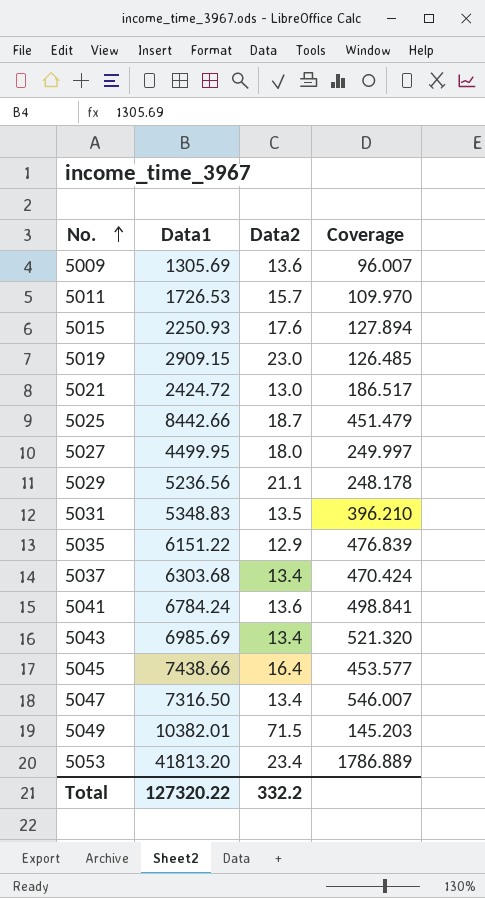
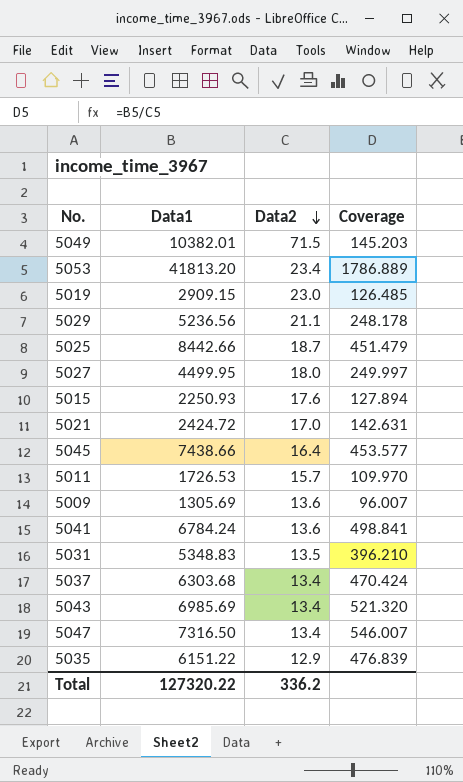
row order: No. ascending -> Data2 descending
5021 | Data2: 13.0 -> 17.0
5021 | Coverage: 186.517 -> 142.631
Total | Data2: 332.2 -> 336.2

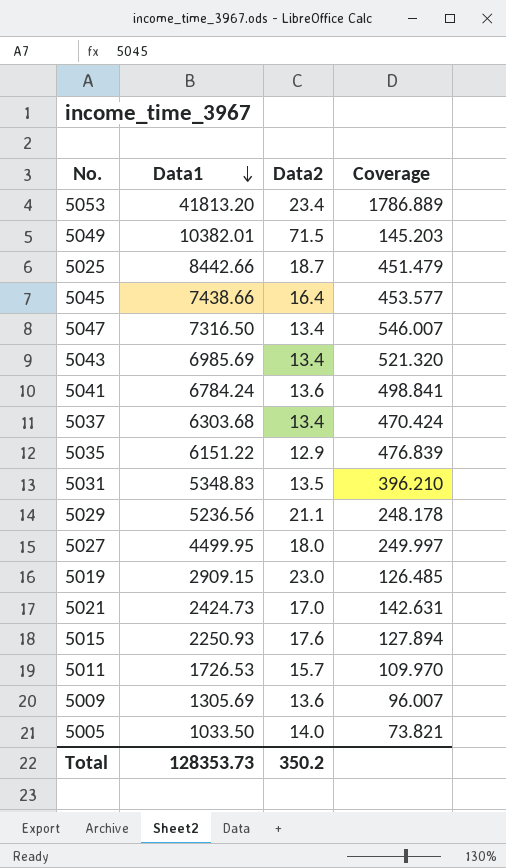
row order: Data2 descending -> Data1 descending
5021 | Data1: 2424.72 -> 2424.73
row 5005: none -> 1033.50 | 14.0 | 73.821
Total | Data1: 127320.22 -> 128353.73
Total | Data2: 336.2 -> 350.2

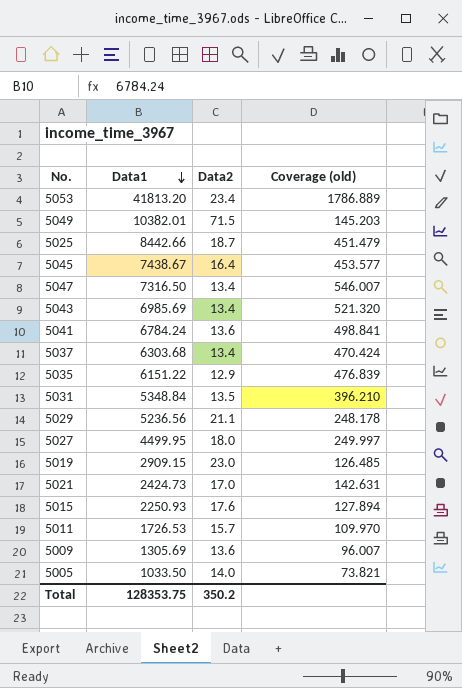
column name: Coverage -> Coverage (old)
5045 | Data1: 7438.66 -> 7438.67
5031 | Data1: 5348.83 -> 5348.84
Total | Data1: 128353.73 -> 128353.75

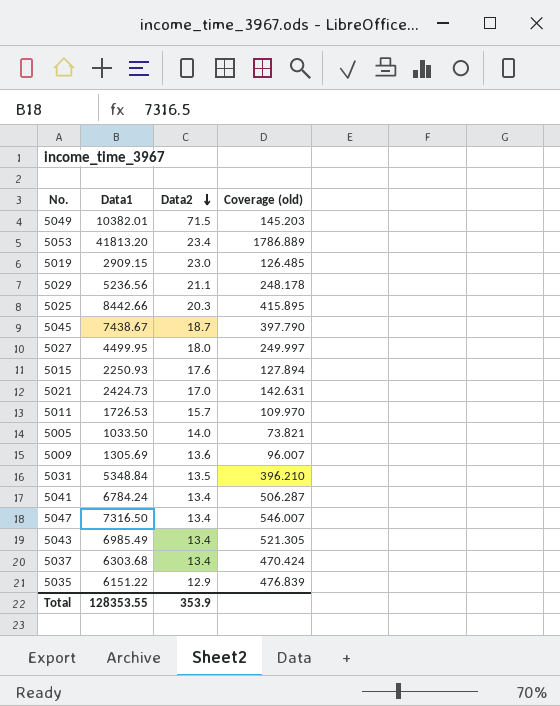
row order: Data1 descending -> Data2 descending
5025 | Data2: 18.7 -> 20.3
5025 | Coverage (old): 451.479 -> 415.895
5045 | Data2: 16.4 -> 18.7
5045 | Coverage (old): 453.577 -> 397.790
5041 | Data2: 13.6 -> 13.4
5041 | Coverage (old): 498.841 -> 506.287
5043 | Data1: 6985.69 -> 6985.49
5043 | Coverage (old): 521.320 -> 521.305
Total | Data1: 128353.75 -> 128353.55
Total | Data2: 350.2 -> 353.9

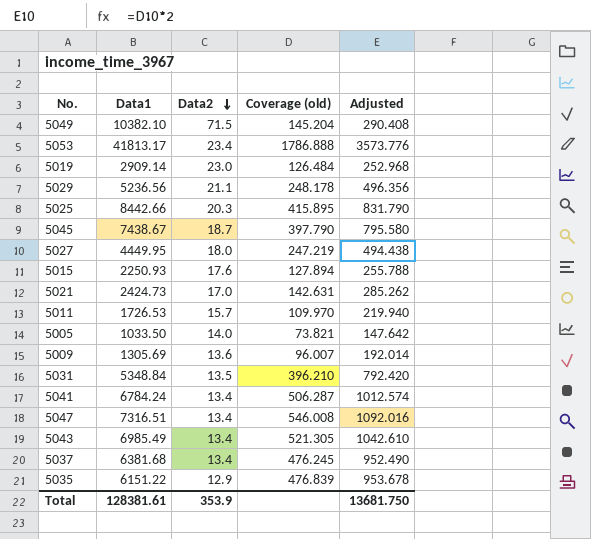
column Adjusted | formula: none -> [Coverage (old)] * 2
5049 | Data1: 10382.01 -> 10382.10
5049 | Coverage (old): 145.203 -> 145.204
5053 | Data1: 41813.20 -> 41813.17
5053 | Coverage (old): 1786.889 -> 1786.888
5019 | Data1: 2909.15 -> 2909.14
5019 | Coverage (old): 126.485 -> 126.484
5027 | Data1: 4499.95 -> 4449.95
5027 | Coverage (old): 249.997 -> 247.219
5047 | Data1: 7316.50 -> 7316.51
5047 | Coverage (old): 546.007 -> 546.008
5037 | Data1: 6303.68 -> 6381.68
5037 | Coverage (old): 470.424 -> 476.245
Total | Data1: 128353.55 -> 128381.61

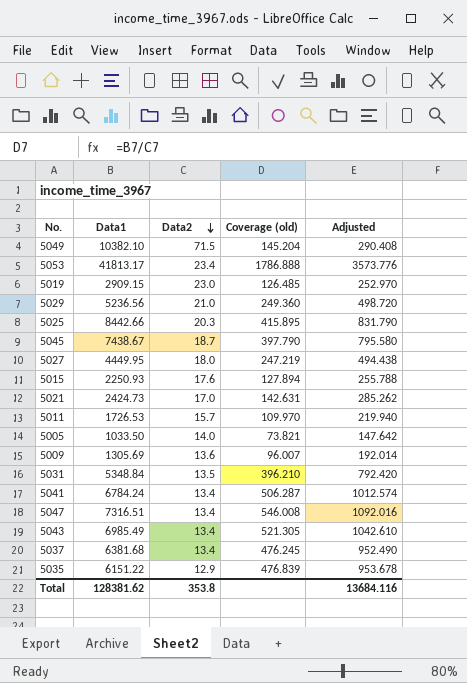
5019 | Data1: 2909.14 -> 2909.15
5019 | Coverage (old): 126.484 -> 126.485
5019 | Adjusted: 252.968 -> 252.970
5029 | Data2: 21.1 -> 21.0
5029 | Coverage (old): 248.178 -> 249.360
5029 | Adjusted: 496.356 -> 498.720
Total | Data1: 128381.61 -> 128381.62
Total | Data2: 353.9 -> 353.8
Total | Adjusted: 13681.750 -> 13684.116

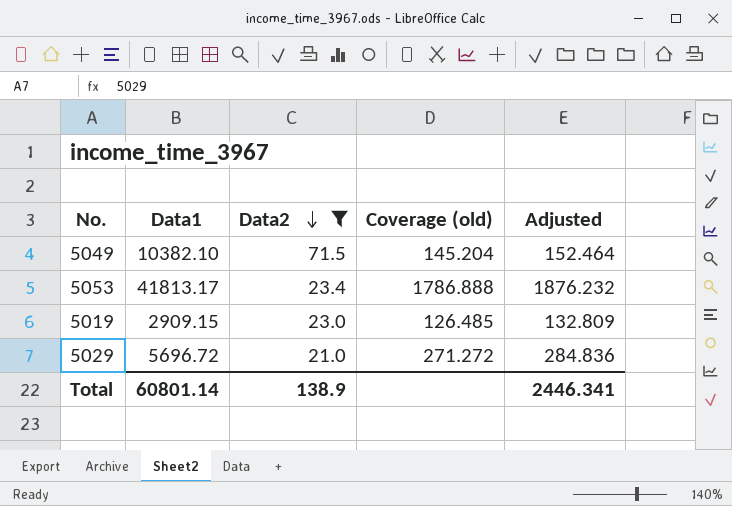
filter: none -> Data2 >= 21.0
column Adjusted | formula: [Coverage (old)] * 2 -> [Coverage (old)] * 1.05
5029 | Data1: 5236.56 -> 5696.72
5029 | Coverage (old): 249.360 -> 271.272
Total | Data1: 128381.62 -> 60801.14
Total | Data2: 353.8 -> 138.9
Total | Adjusted: 13684.116 -> 2446.341

